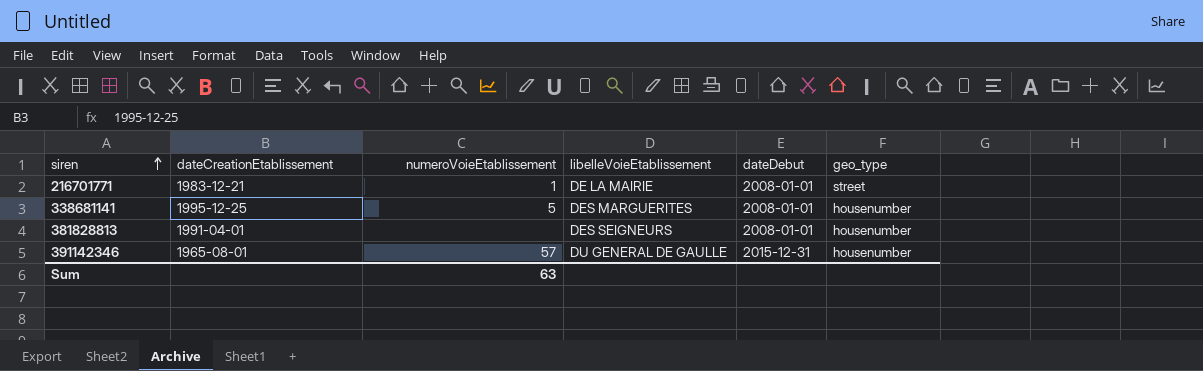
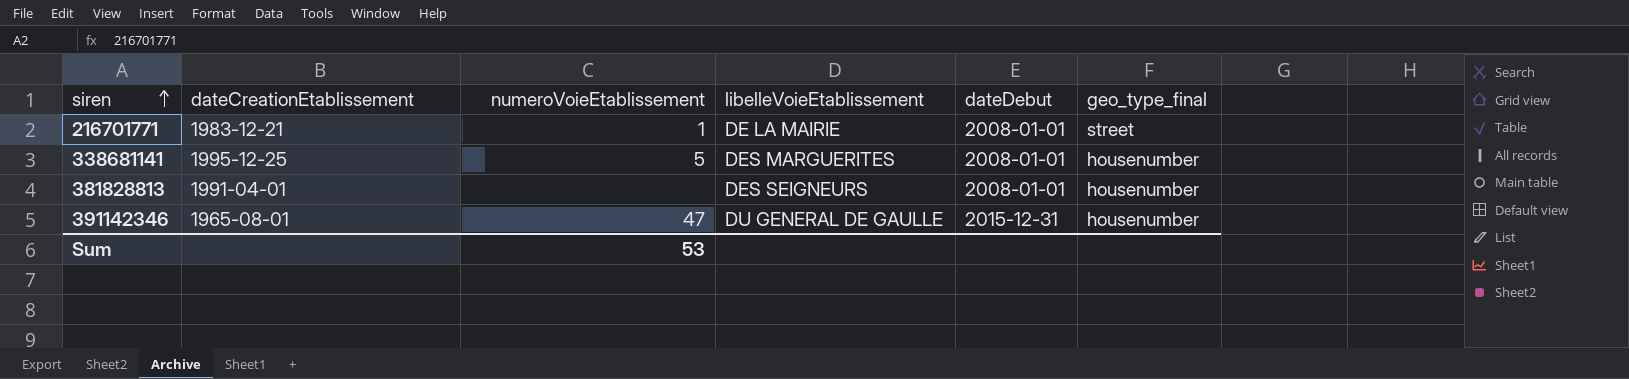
column name: geo_type -> geo_type_final
391142346 | numeroVoieEtablissement: 57 -> 47
Sum | numeroVoieEtablissement: 63 -> 53

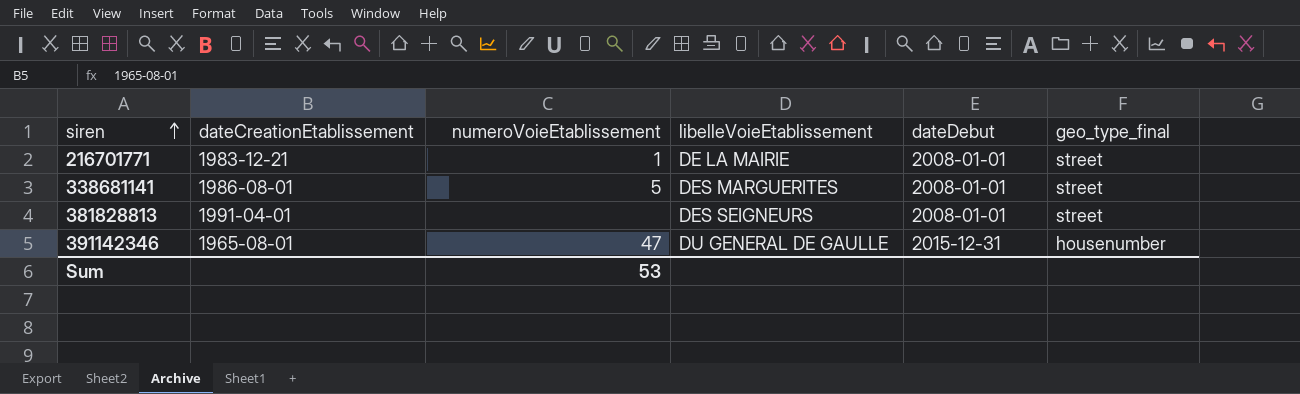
338681141 | dateCreationEtablissement: 1995-12-25 -> 1986-08-01
338681141 | geo_type_final: housenumber -> street
381828813 | geo_type_final: housenumber -> street

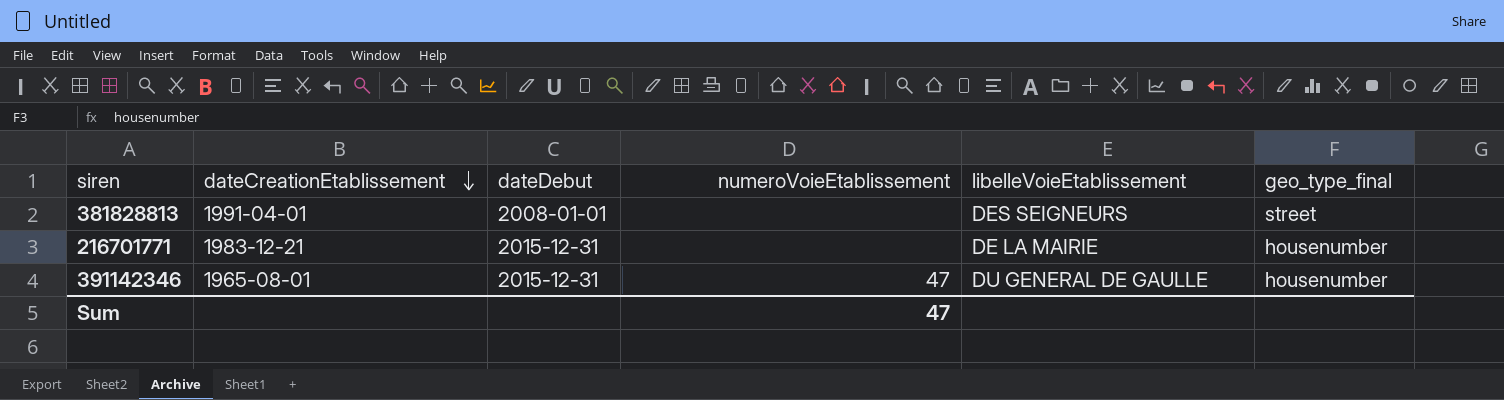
row order: siren ascending -> dateCreationEtablissement descending
column dateDebut | position: 5 -> 3
row 338681141: 1986-08-01 | 5 | DES MARGUERITES | 2008-01-01 | street -> none
216701771 | dateDebut: 2008-01-01 -> 2015-12-31
216701771 | numeroVoieEtablissement: 1 -> none
216701771 | geo_type_final: street -> housenumber
Sum | numeroVoieEtablissement: 53 -> 47

